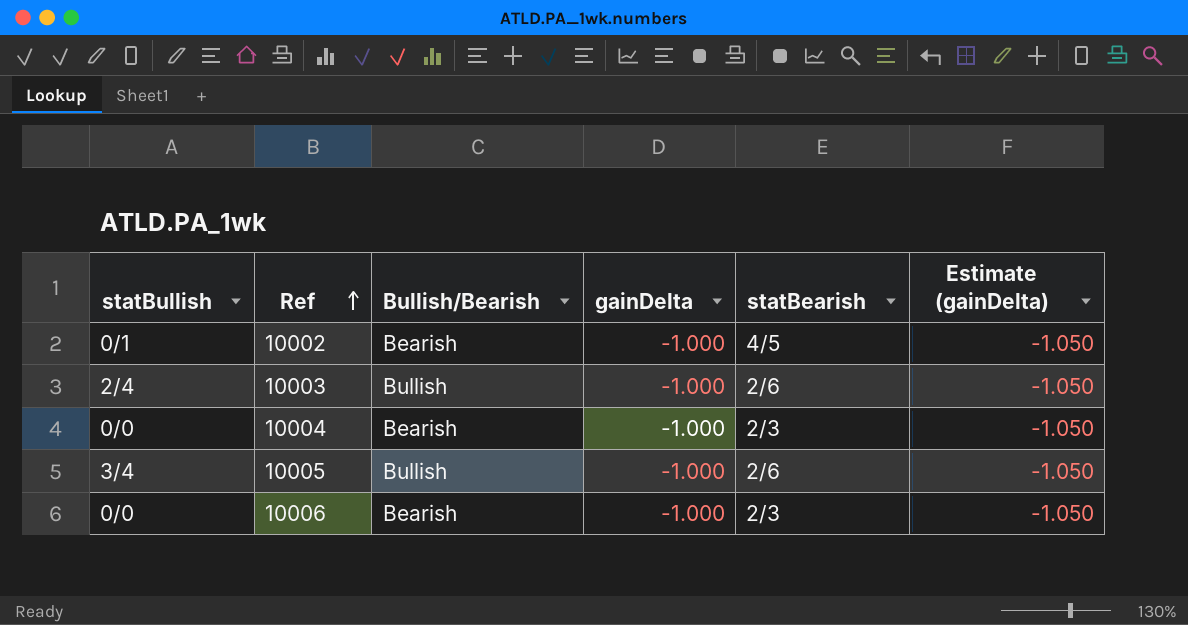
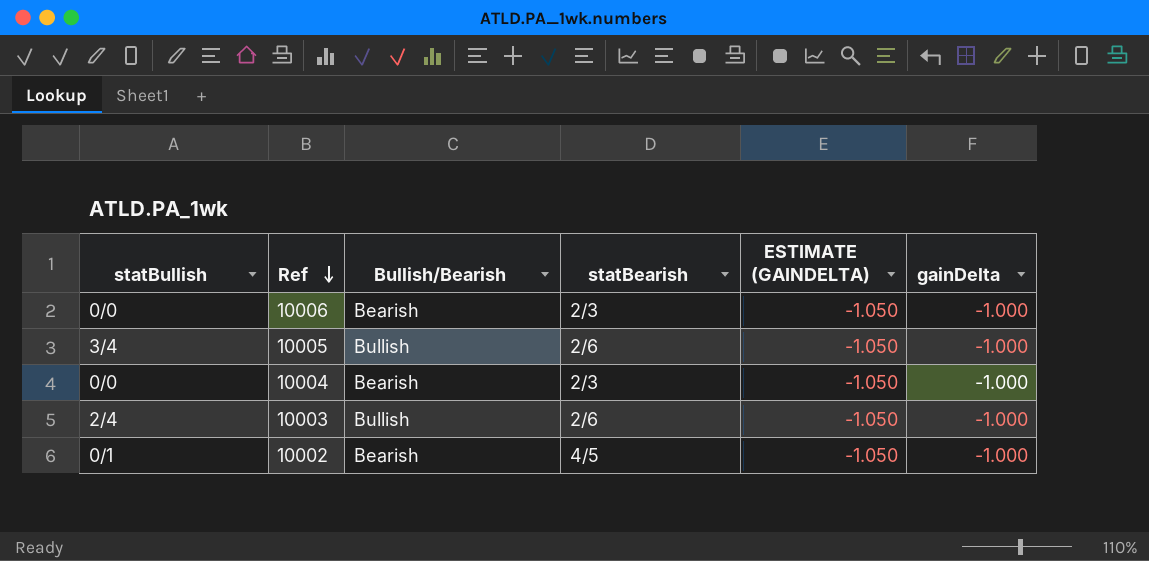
row order: Ref ascending -> Ref descending
column name: Estimate (gainDelta) -> ESTIMATE (GAINDELTA)
column gainDelta | position: 4 -> 6

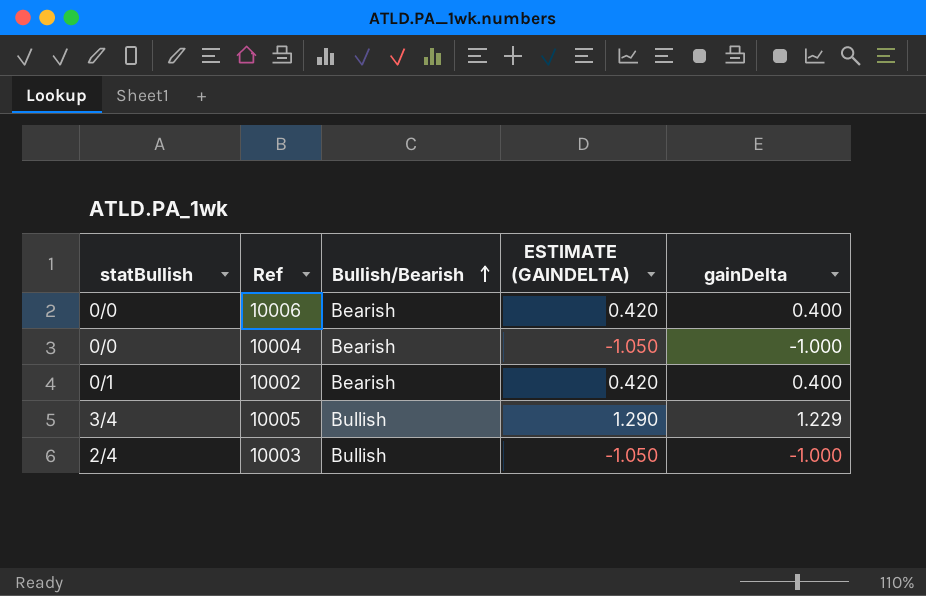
row order: Ref descending -> Bullish/Bearish ascending
column statBearish | position: 4 -> none
10006 | ESTIMATE (GAINDELTA): -1.050 -> 0.420
10006 | gainDelta: -1.000 -> 0.400
10002 | ESTIMATE (GAINDELTA): -1.050 -> 0.420
10002 | gainDelta: -1.000 -> 0.400
10005 | ESTIMATE (GAINDELTA): -1.050 -> 1.290
10005 | gainDelta: -1.000 -> 1.229

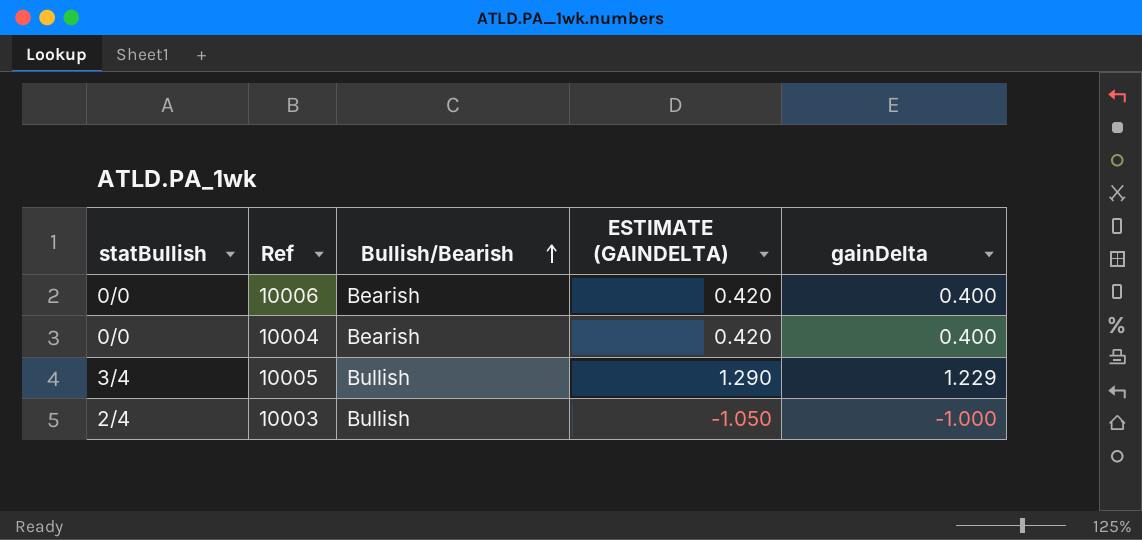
row 10002: 0/1 | Bearish | 0.420 | 0.400 -> none
10004 | ESTIMATE (GAINDELTA): -1.050 -> 0.420
10004 | gainDelta: -1.000 -> 0.400

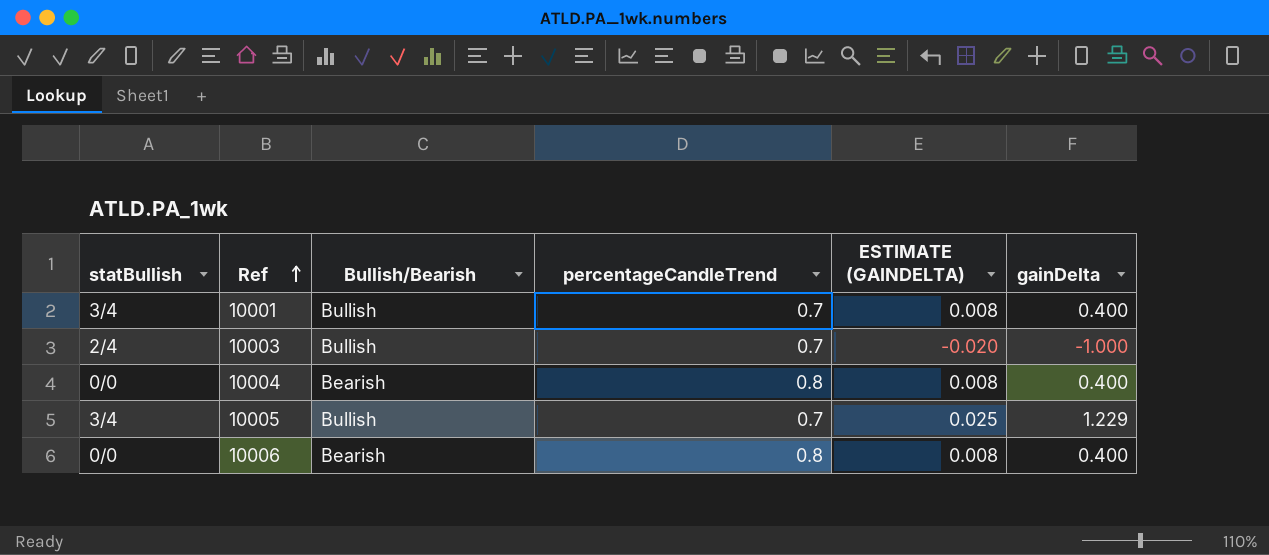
row order: Bullish/Bearish ascending -> Ref ascending
column percentageCandleTrend | position: none -> 4
column ESTIMATE (GAINDELTA) | formula: [gainDelta] * 1.05 -> [gainDelta] * 0.02
row 10001: none -> 3/4 | Bullish | 0.7 | 0.008 | 0.400

